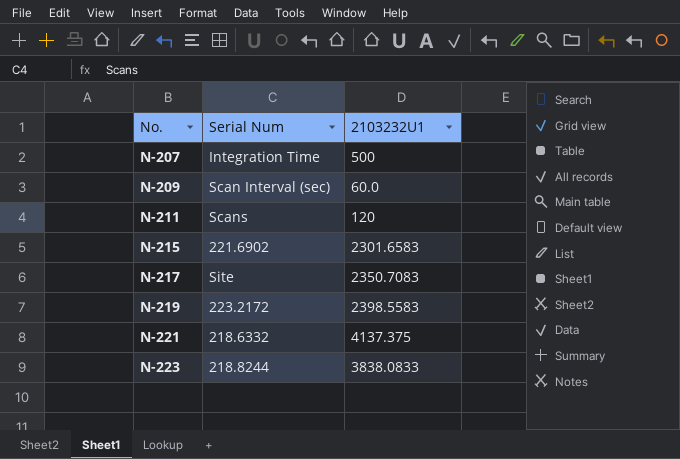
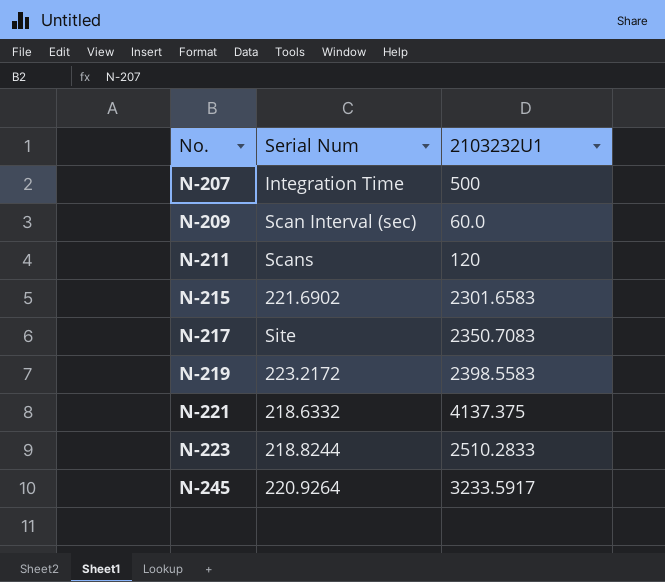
N-223 | 2103232U1: 3838.0833 -> 2510.2833
row N-245: none -> 220.9264 | 3233.5917

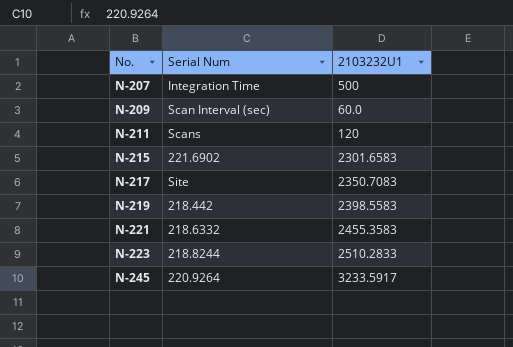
N-219 | Serial Num: 223.2172 -> 218.442
N-221 | 2103232U1: 4137.375 -> 2455.3583

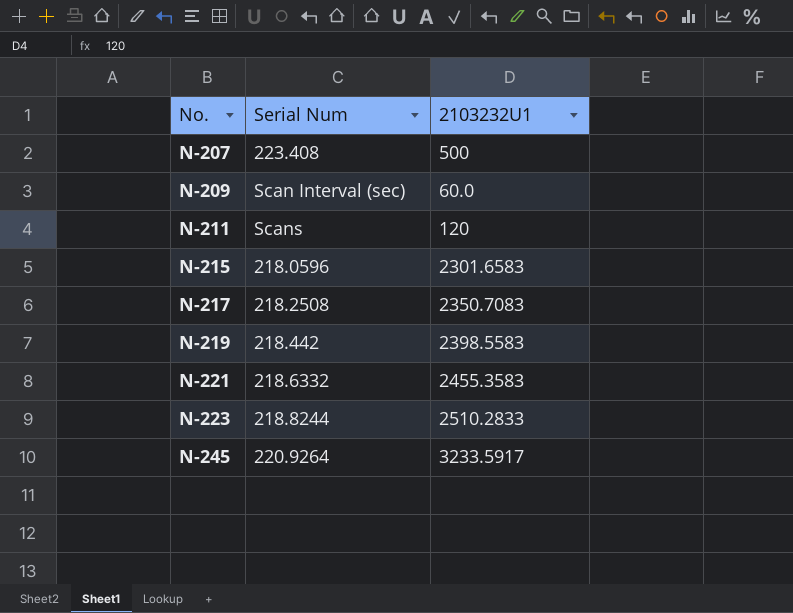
N-207 | Serial Num: Integration Time -> 223.408
N-215 | Serial Num: 221.6902 -> 218.0596
N-217 | Serial Num: Site -> 218.2508

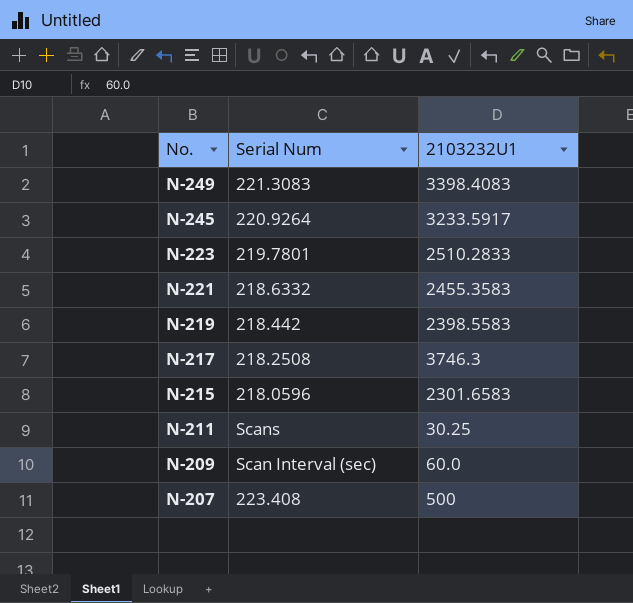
row order: No. ascending -> No. descending
row N-249: none -> 221.3083 | 3398.4083
N-223 | Serial Num: 218.8244 -> 219.7801
N-217 | 2103232U1: 2350.7083 -> 3746.3
N-211 | 2103232U1: 120 -> 30.25

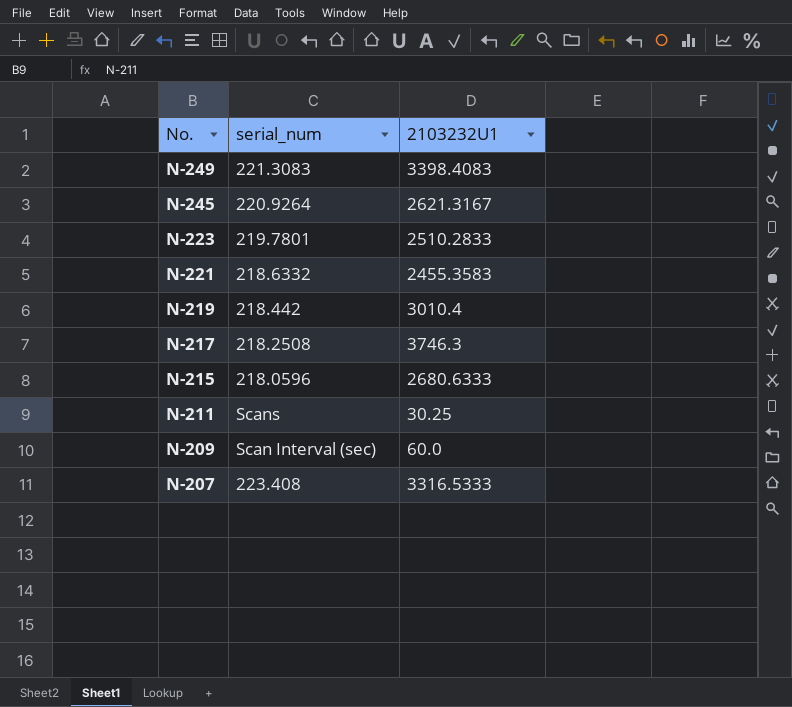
column name: Serial Num -> serial_num
N-245 | 2103232U1: 3233.5917 -> 2621.3167
N-219 | 2103232U1: 2398.5583 -> 3010.4
N-215 | 2103232U1: 2301.6583 -> 2680.6333
N-207 | 2103232U1: 500 -> 3316.5333

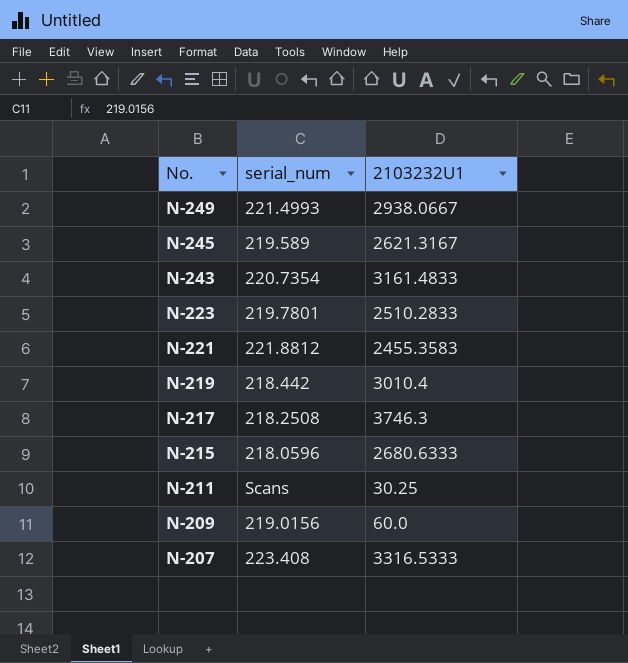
N-249 | serial_num: 221.3083 -> 221.4993
N-249 | 2103232U1: 3398.4083 -> 2938.0667
N-245 | serial_num: 220.9264 -> 219.589
row N-243: none -> 220.7354 | 3161.4833
N-221 | serial_num: 218.6332 -> 221.8812
N-209 | serial_num: Scan Interval (sec) -> 219.0156

